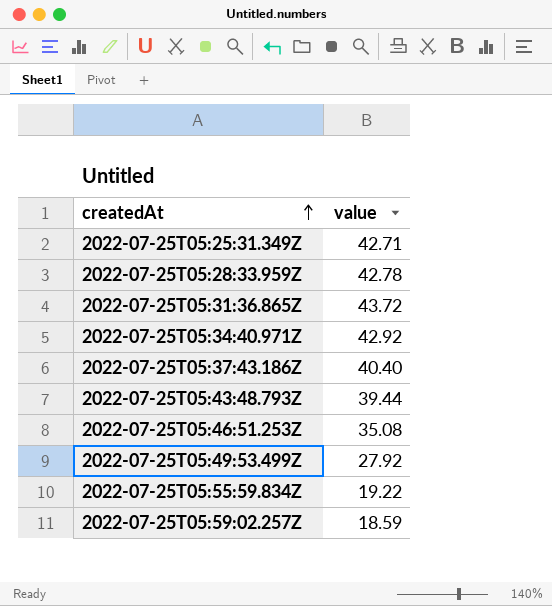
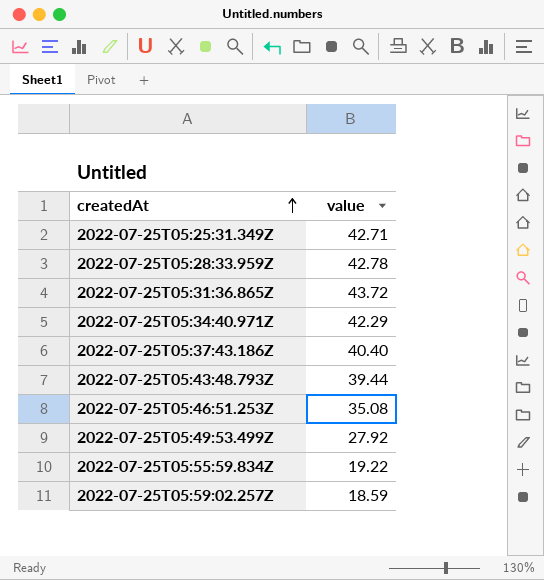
2022-07-25T05:34:40.971Z | value: 42.92 -> 42.29

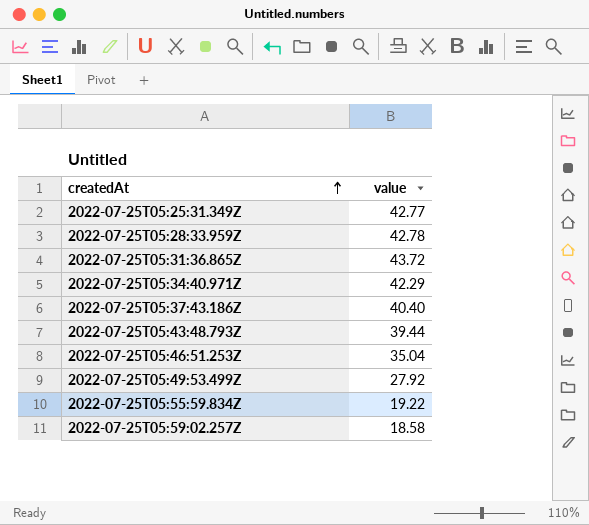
2022-07-25T05:25:31.349Z | value: 42.71 -> 42.77
2022-07-25T05:46:51.253Z | value: 35.08 -> 35.04
2022-07-25T05:59:02.257Z | value: 18.59 -> 18.58

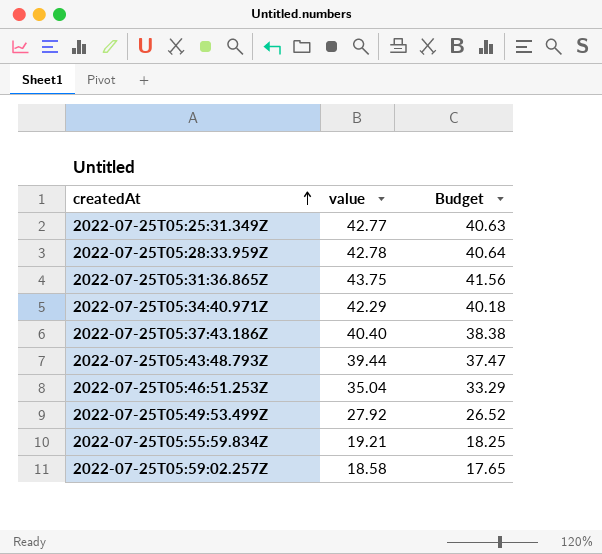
column Budget | formula: none -> [value] * 0.95
2022-07-25T05:31:36.865Z | value: 43.72 -> 43.75
2022-07-25T05:55:59.834Z | value: 19.22 -> 19.21

